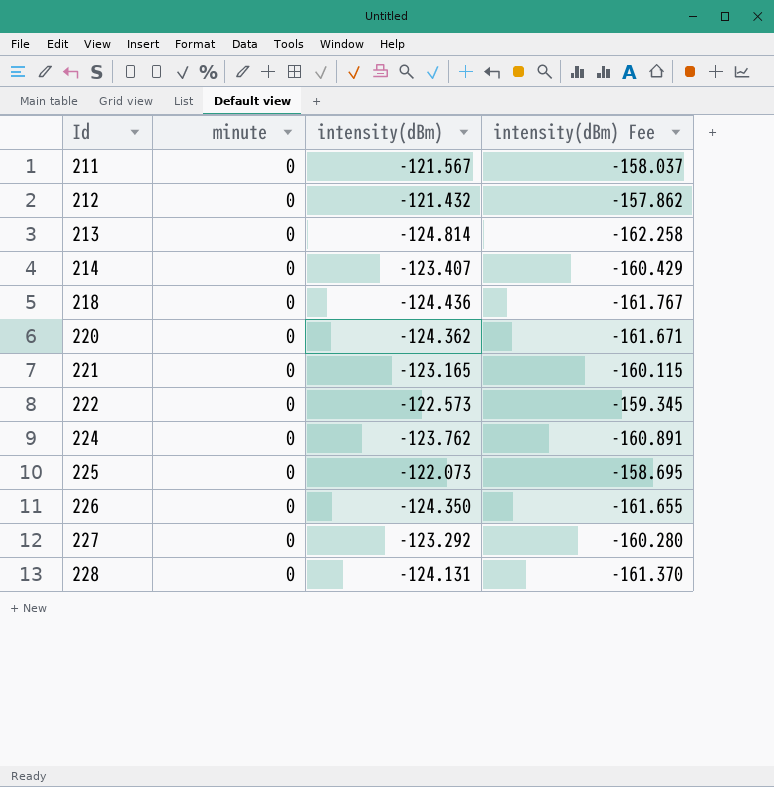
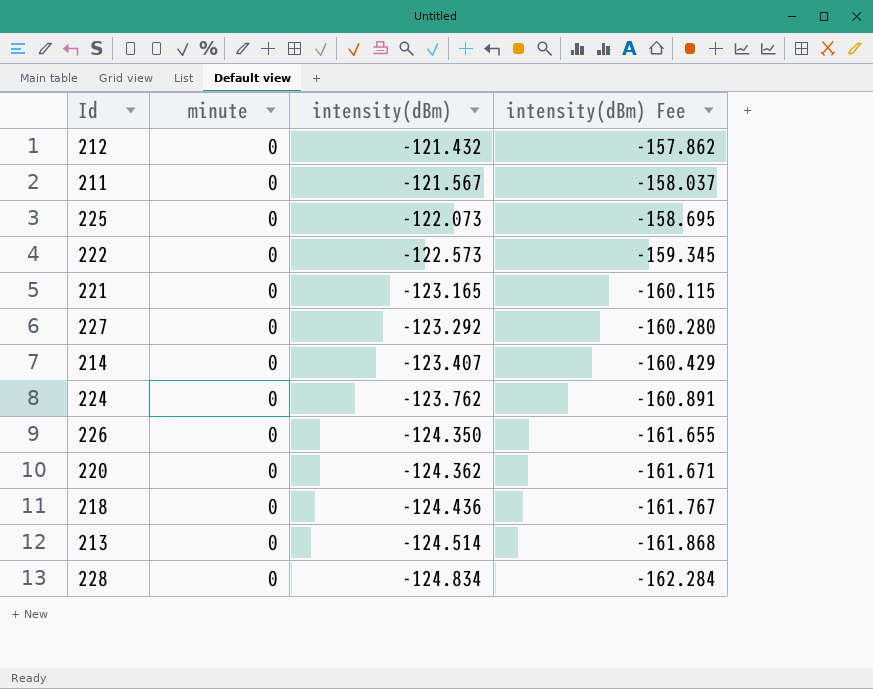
row order: Id ascending -> intensity(dBm) descending
213 | intensity(dBm): -124.814 -> -124.514
213 | intensity(dBm) Fee: -162.258 -> -161.868
228 | intensity(dBm): -124.131 -> -124.834
228 | intensity(dBm) Fee: -161.370 -> -162.284

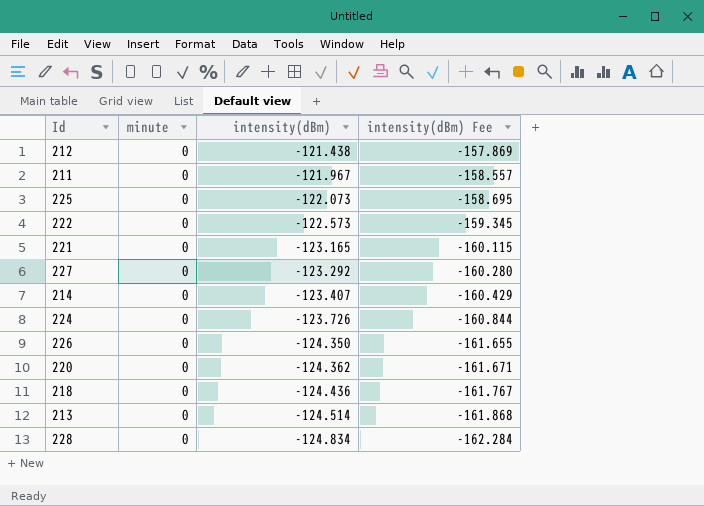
212 | intensity(dBm): -121.432 -> -121.438
212 | intensity(dBm) Fee: -157.862 -> -157.869
211 | intensity(dBm): -121.567 -> -121.967
211 | intensity(dBm) Fee: -158.037 -> -158.557
224 | intensity(dBm): -123.762 -> -123.726
224 | intensity(dBm) Fee: -160.891 -> -160.844

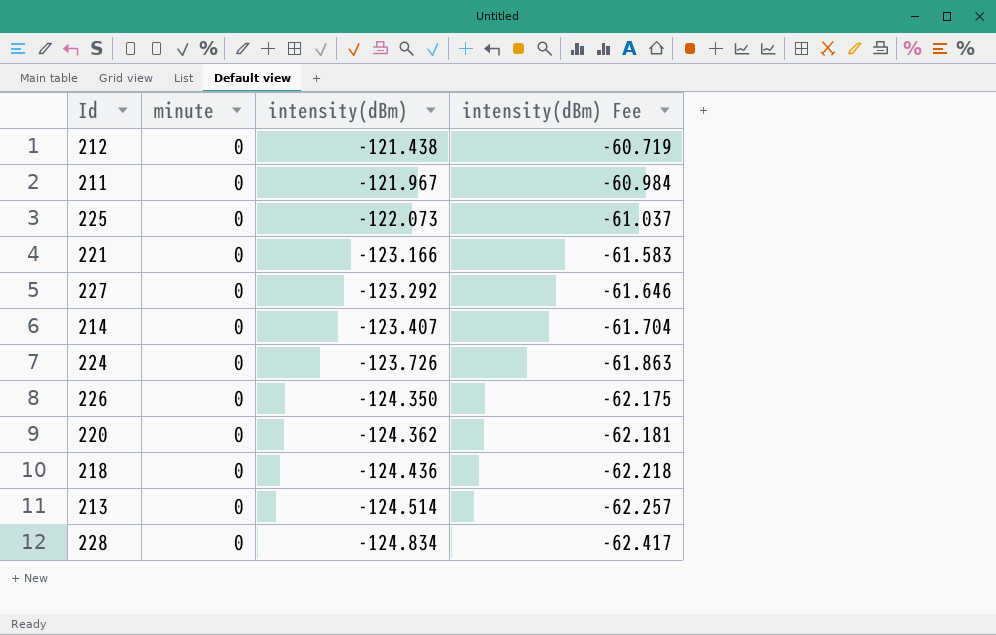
column intensity(dBm) Fee | formula: [intensity(dBm)] * 1.3 -> [intensity(dBm)] * 0.5
row 222: 0 | -122.573 | -159.345 -> none
221 | intensity(dBm): -123.165 -> -123.166

